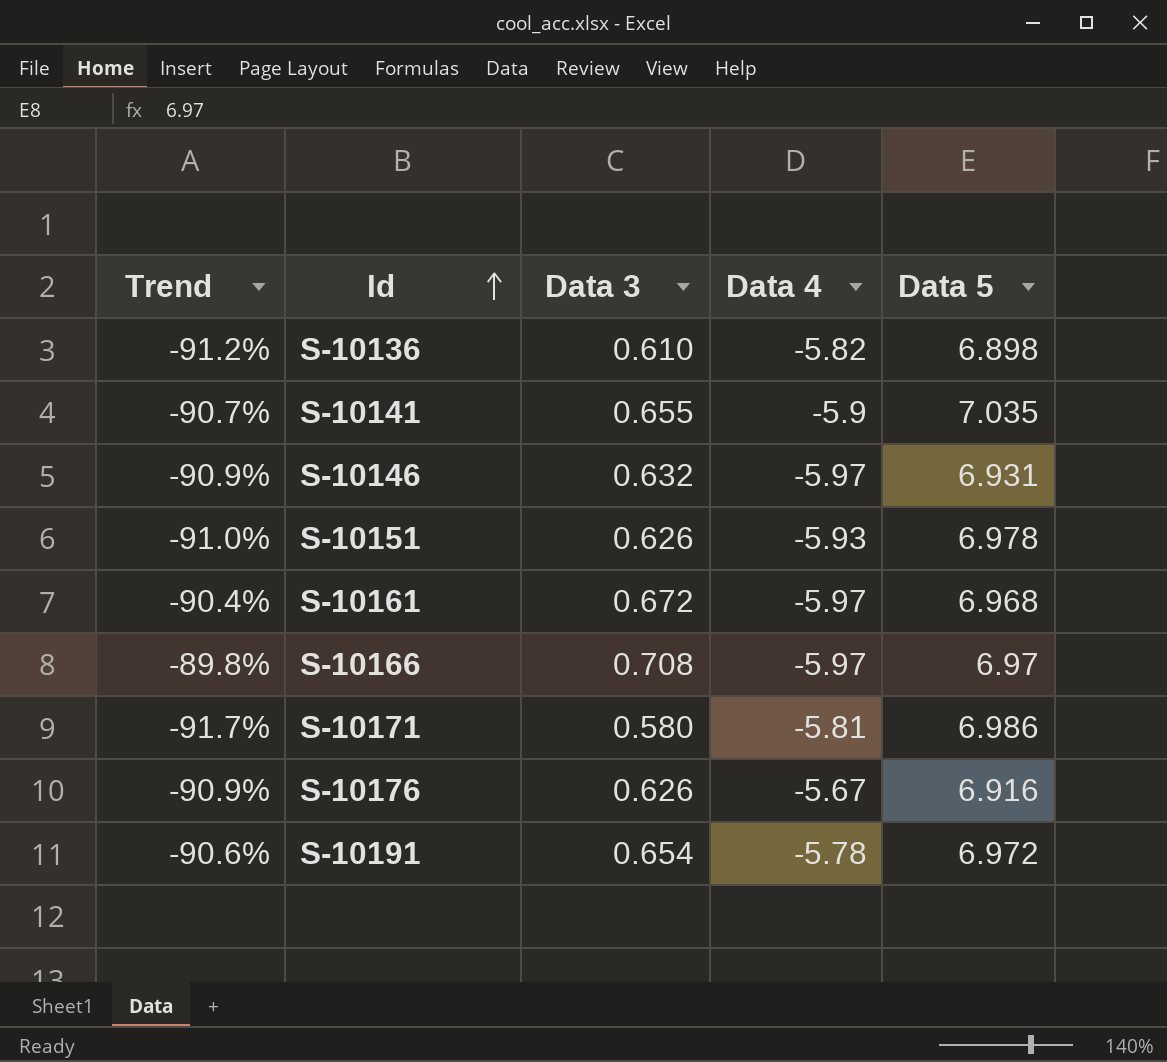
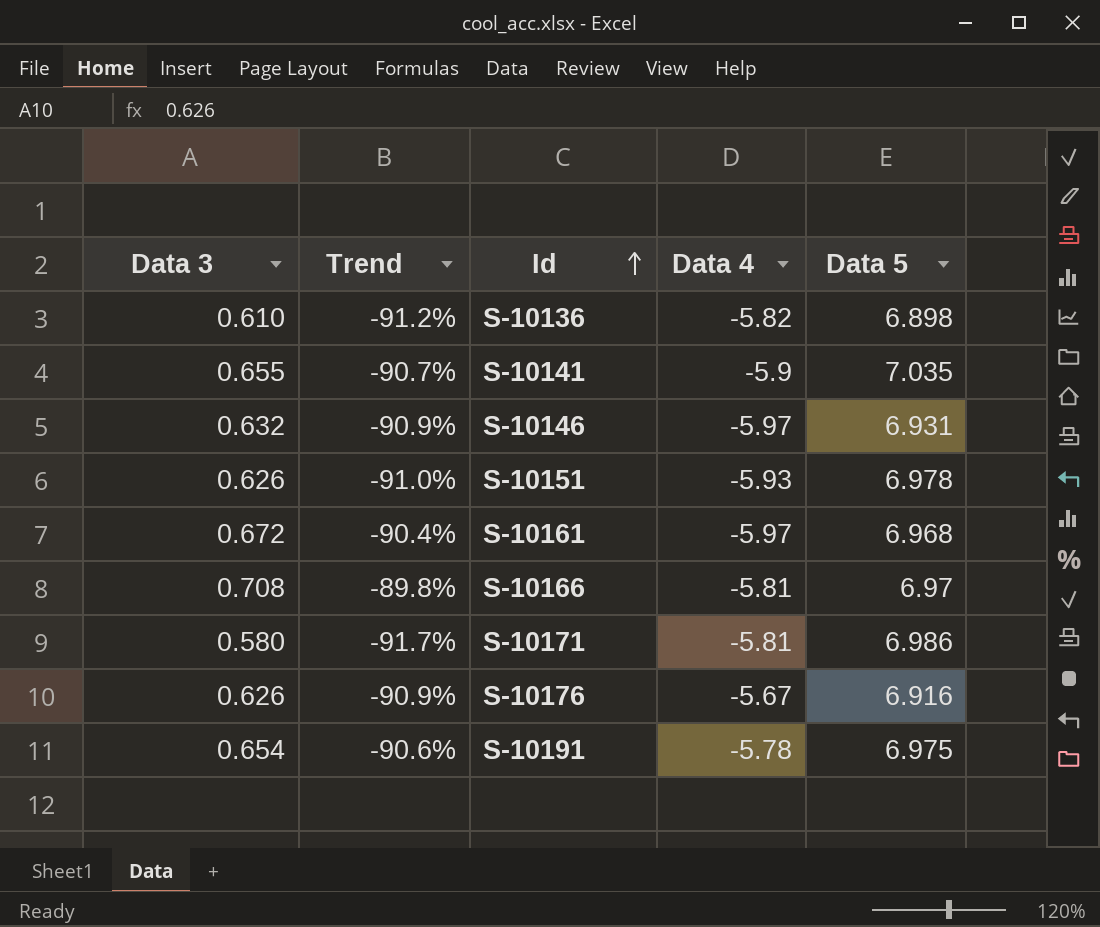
column Data 3 | position: 3 -> 1
S-10166 | Data 4: -5.97 -> -5.81
S-10191 | Data 5: 6.972 -> 6.975

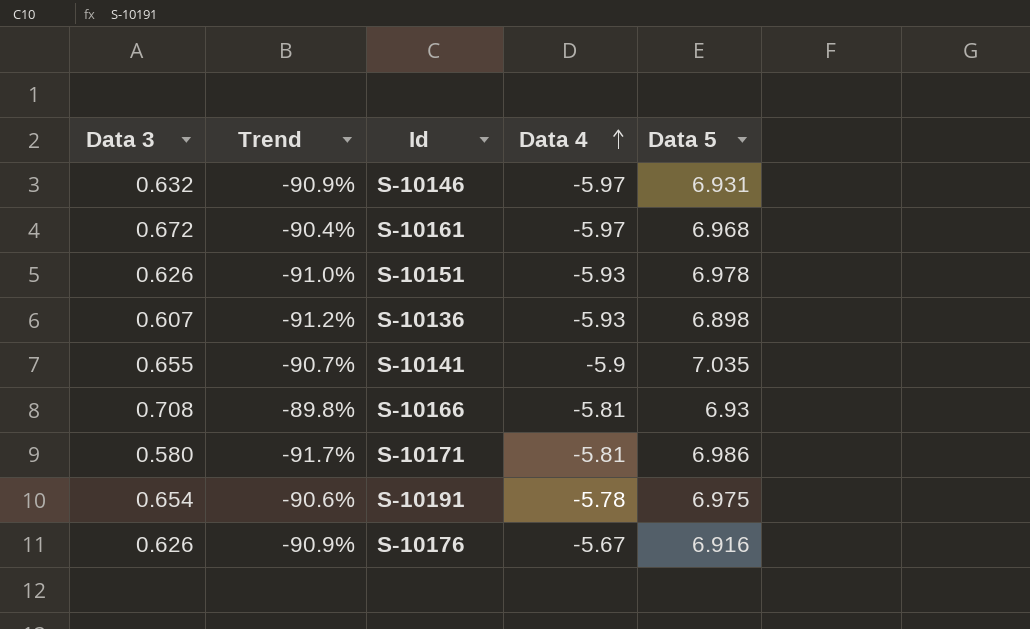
row order: Id ascending -> Data 4 ascending
S-10136 | Data 3: 0.610 -> 0.607
S-10136 | Data 4: -5.82 -> -5.93
S-10166 | Data 5: 6.97 -> 6.93

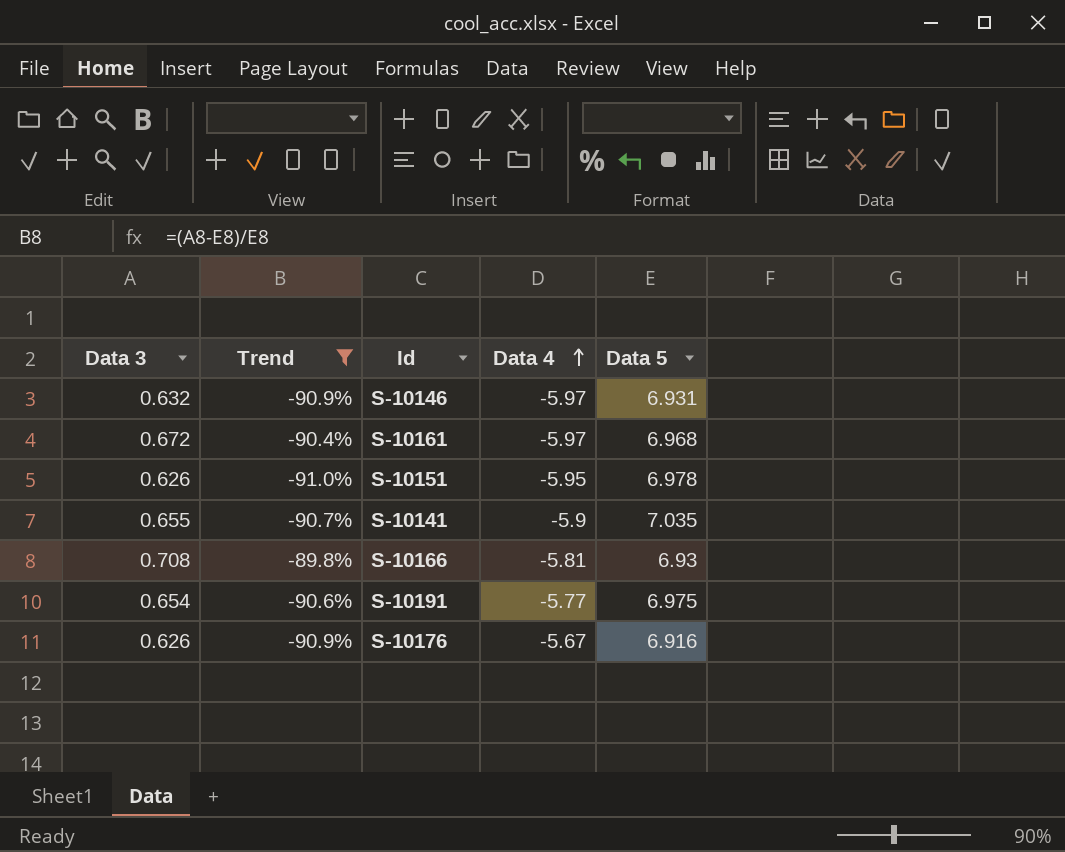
filter: none -> Trend >= -91.0%
S-10151 | Data 4: -5.93 -> -5.95
S-10191 | Data 4: -5.78 -> -5.77

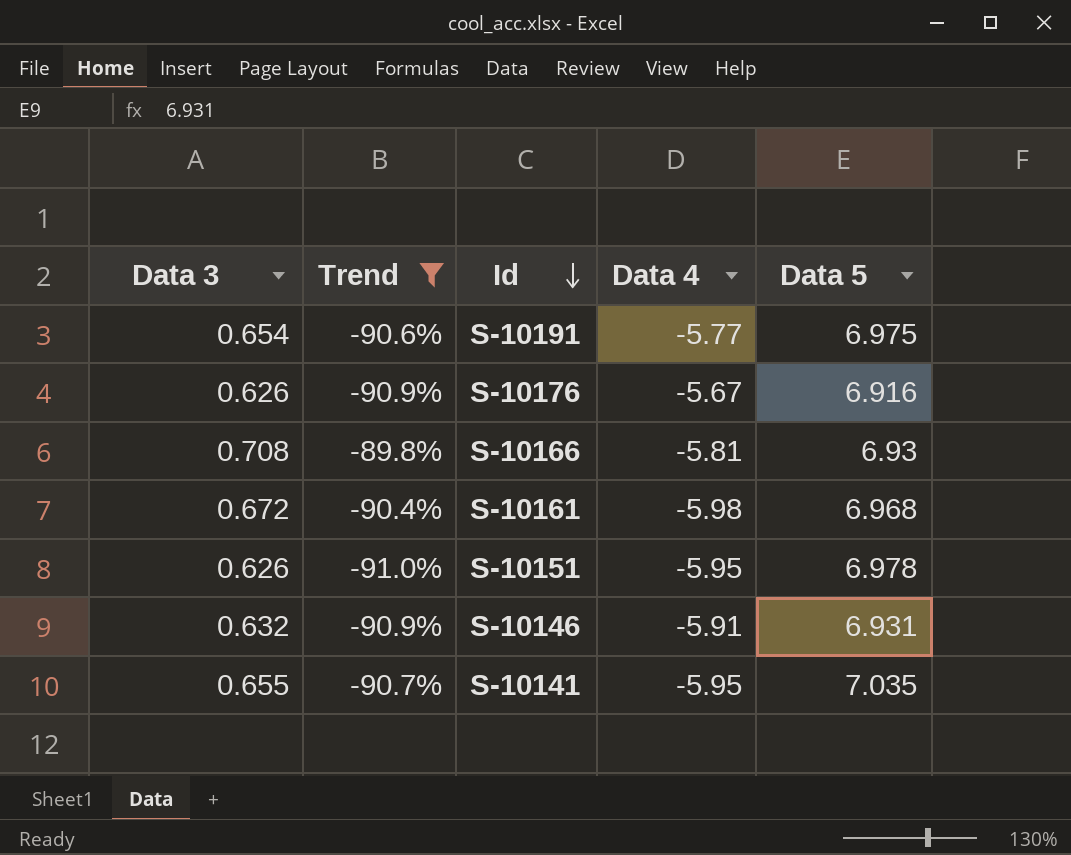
row order: Data 4 ascending -> Id descending
S-10161 | Data 4: -5.97 -> -5.98
S-10146 | Data 4: -5.97 -> -5.91
S-10141 | Data 4: -5.9 -> -5.95

